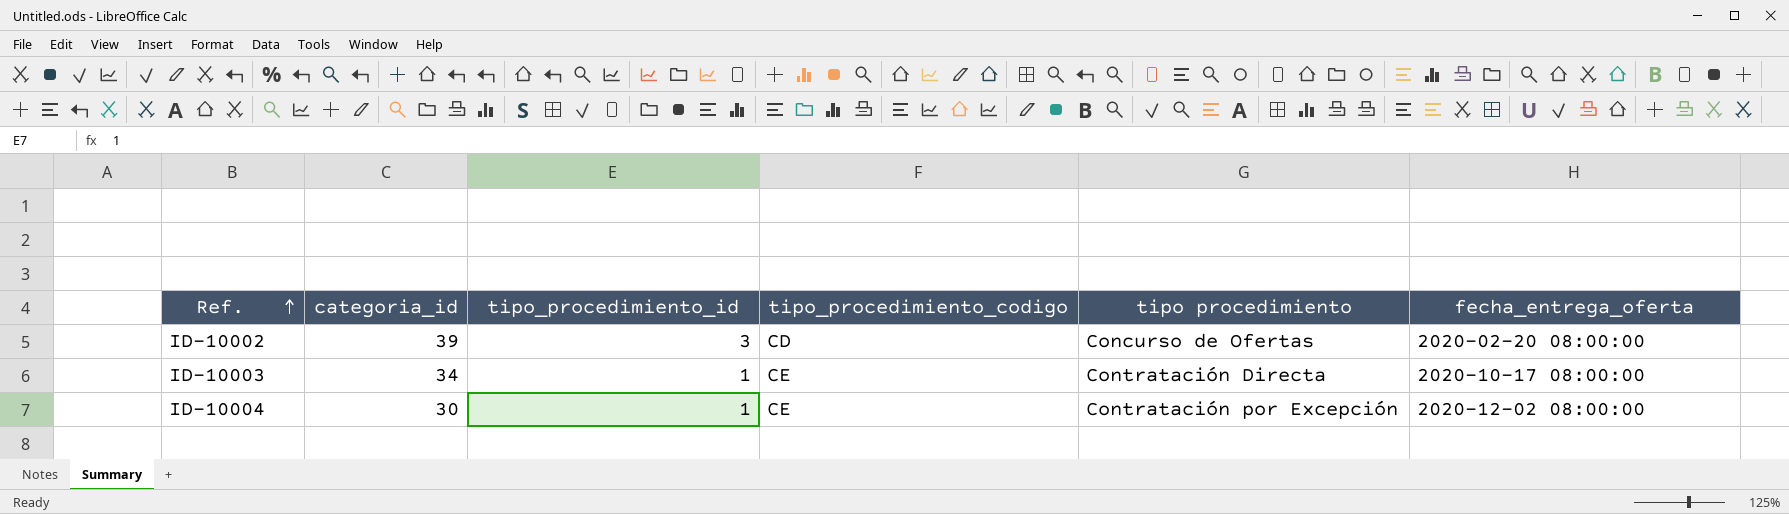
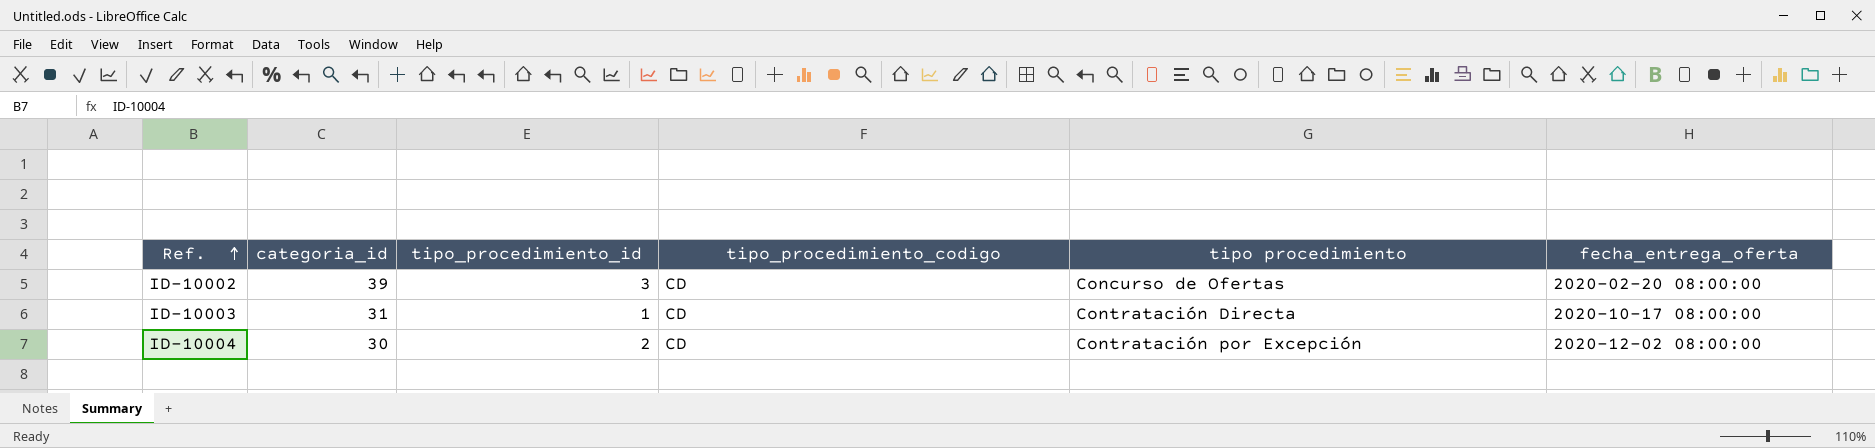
ID-10003 | categoria_id: 34 -> 31
ID-10003 | tipo_procedimiento_codigo: CE -> CD
ID-10004 | tipo_procedimiento_id: 1 -> 2
ID-10004 | tipo_procedimiento_codigo: CE -> CD

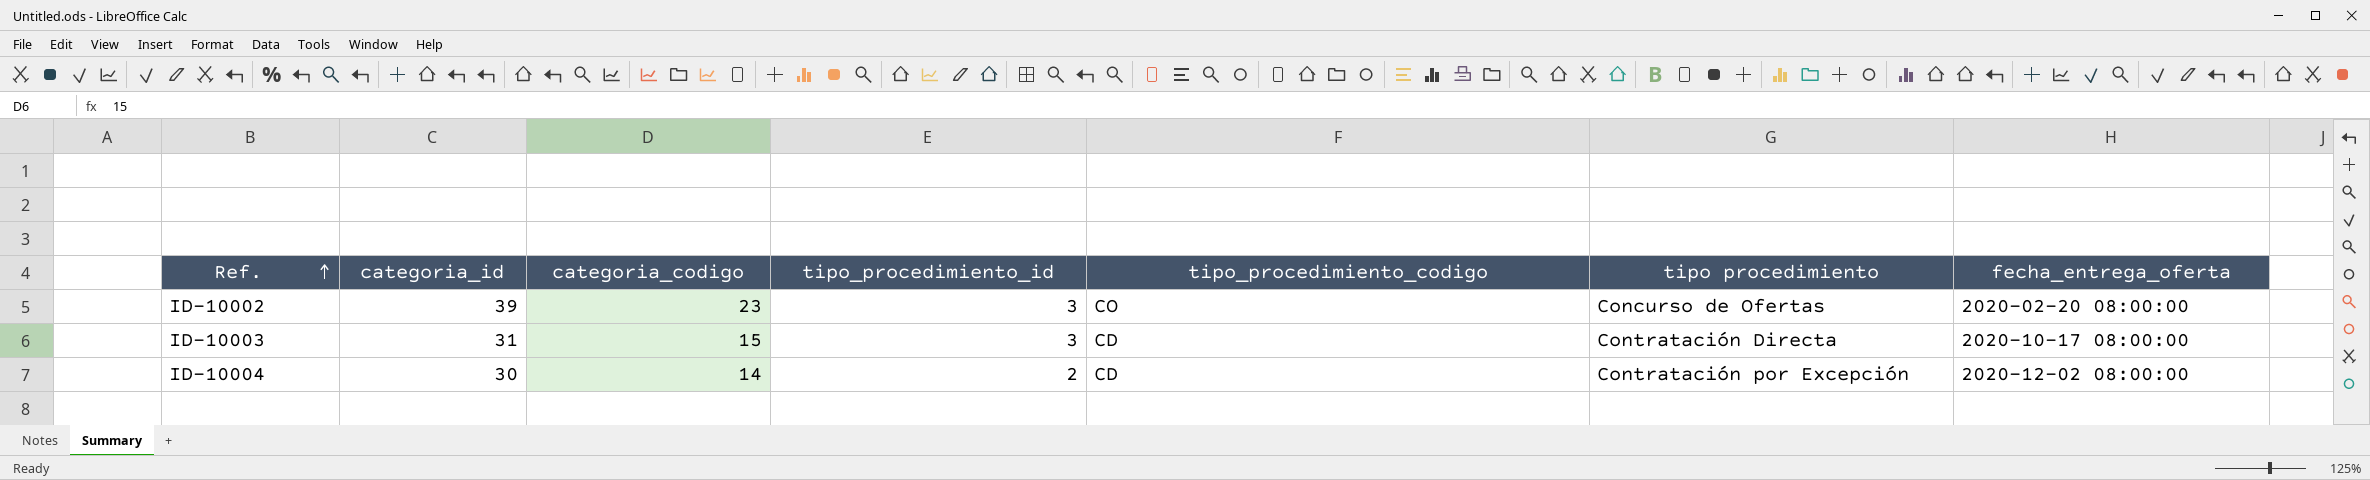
column categoria_codigo | position: none -> 3
ID-10002 | tipo_procedimiento_codigo: CD -> CO
ID-10003 | tipo_procedimiento_id: 1 -> 3

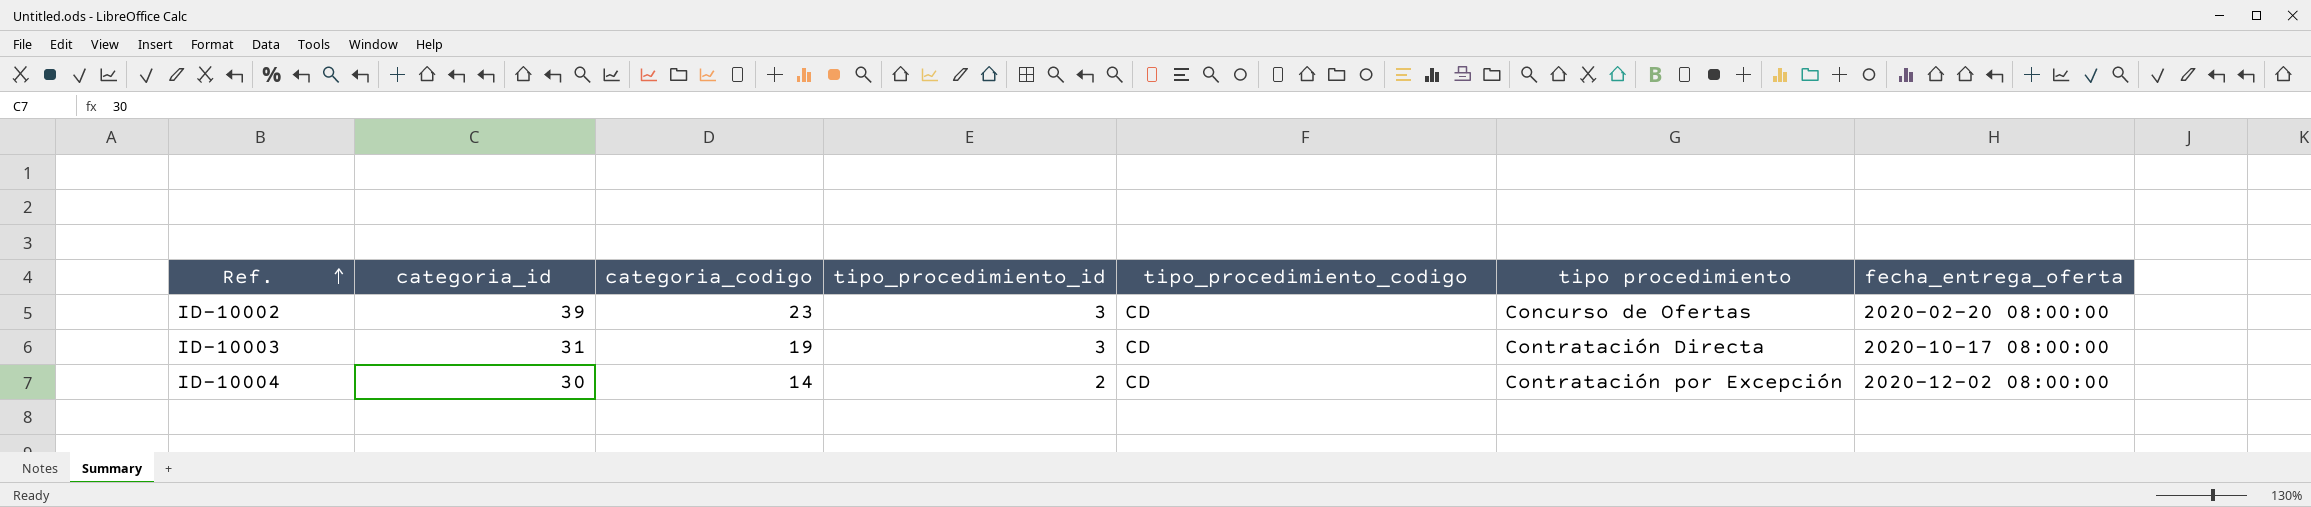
ID-10002 | tipo_procedimiento_codigo: CO -> CD
ID-10003 | categoria_codigo: 15 -> 19

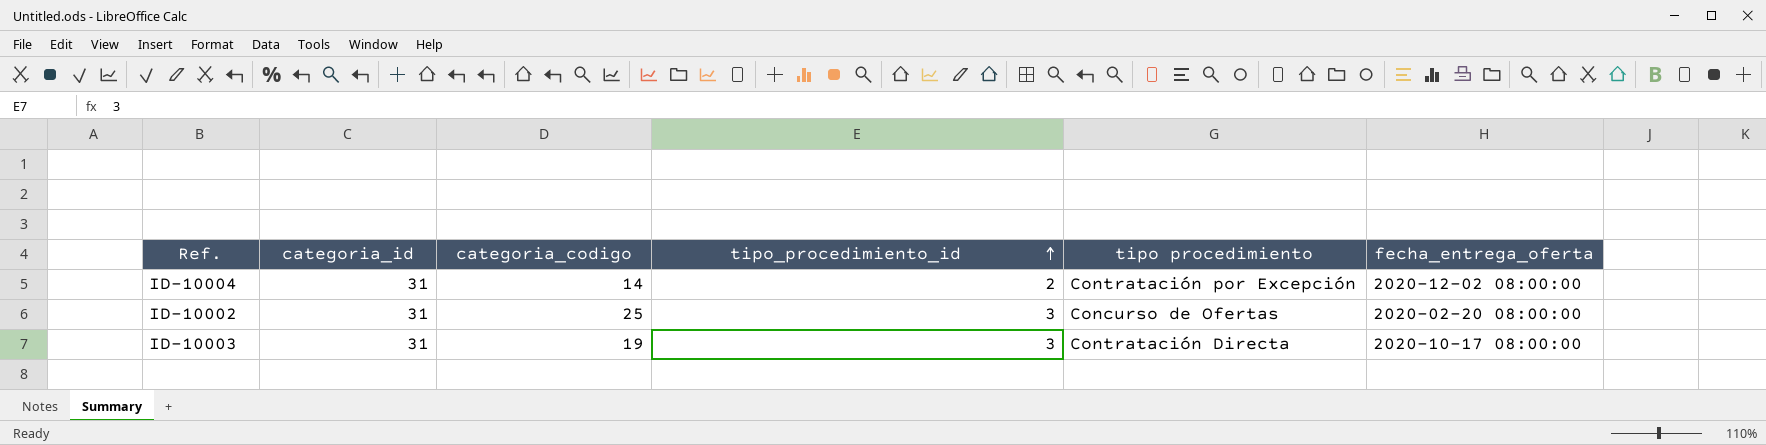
row order: Ref. ascending -> tipo_procedimiento_id ascending
column tipo_procedimiento_codigo | position: 5 -> none
ID-10004 | categoria_id: 30 -> 31
ID-10002 | categoria_id: 39 -> 31
ID-10002 | categoria_codigo: 23 -> 25

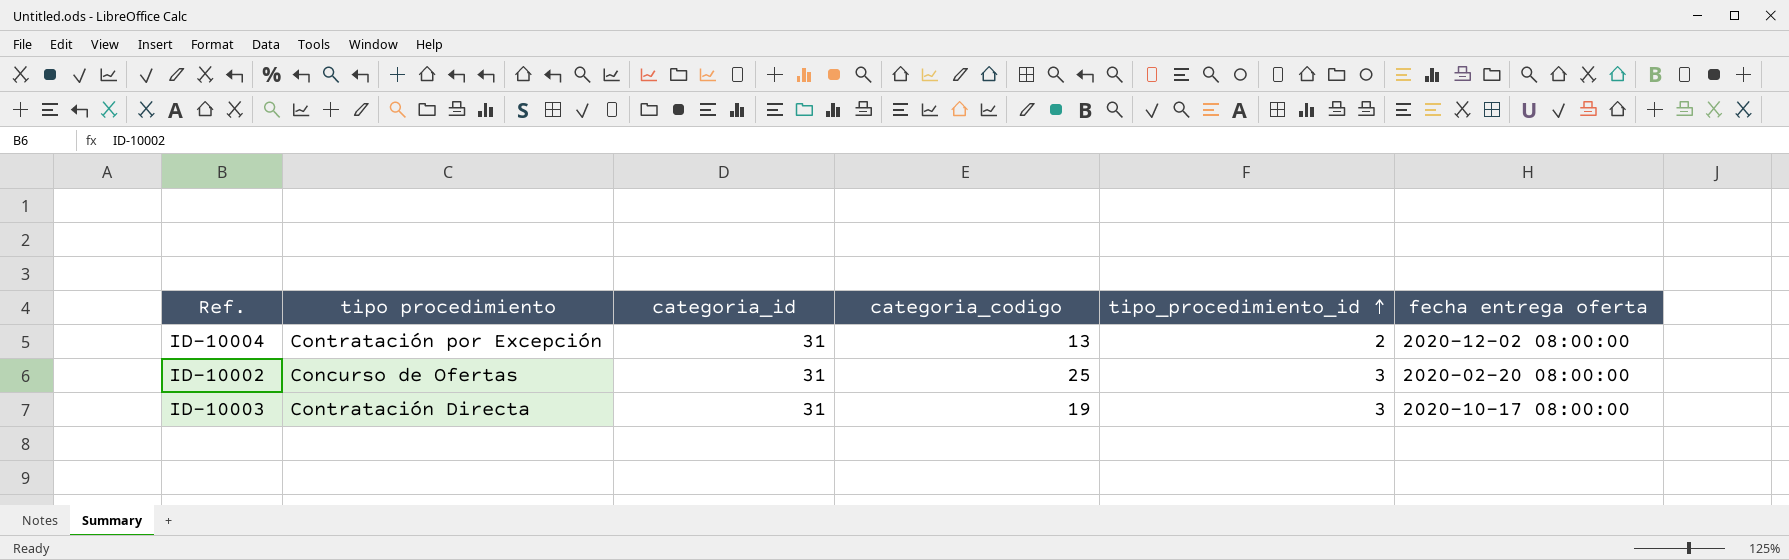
column tipo procedimiento | position: 5 -> 2
column name: fecha_entrega_oferta -> fecha entrega oferta
ID-10004 | categoria_codigo: 14 -> 13

